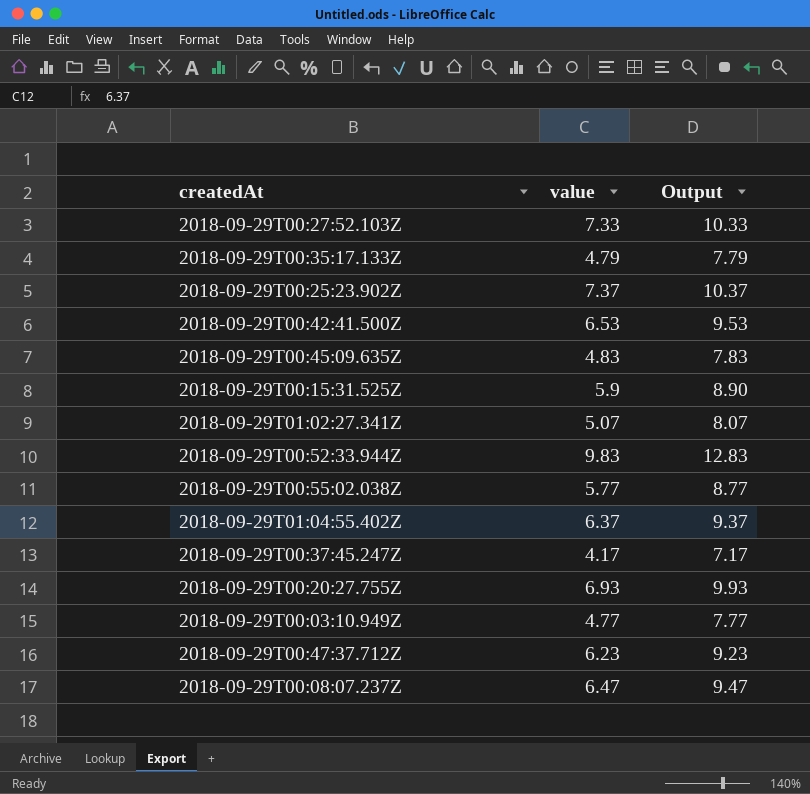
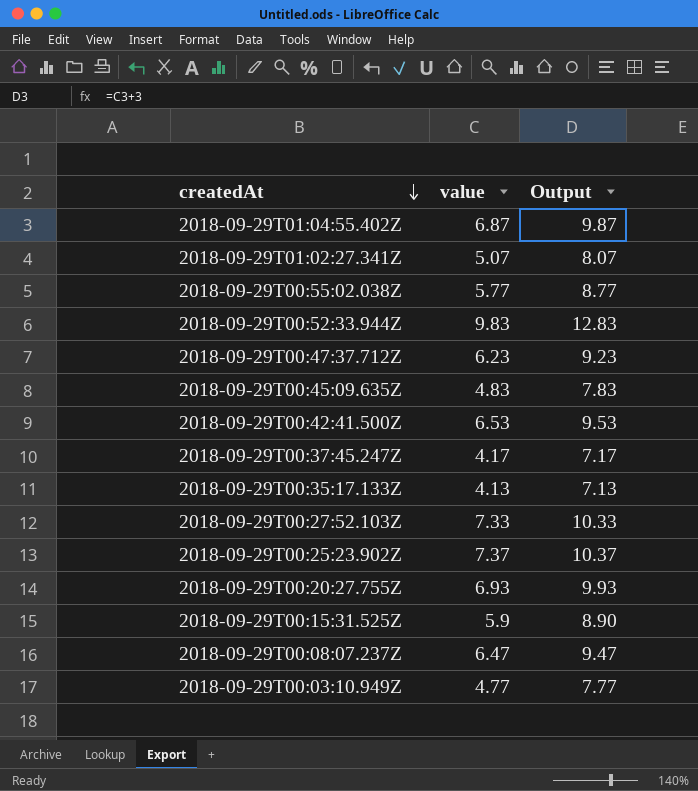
row order: none -> createdAt descending
2018-09-29T01:04:55.402Z | value: 6.37 -> 6.87
2018-09-29T01:04:55.402Z | Output: 9.37 -> 9.87
2018-09-29T00:35:17.133Z | value: 4.79 -> 4.13
2018-09-29T00:35:17.133Z | Output: 7.79 -> 7.13

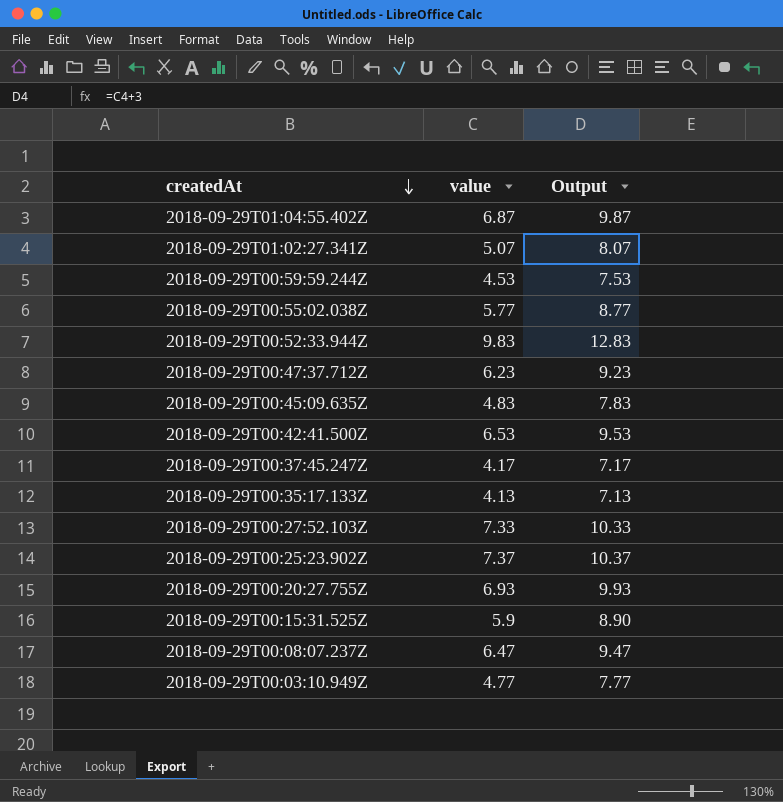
row 2018-09-29T00:59:59.244Z: none -> 4.53 | 7.53

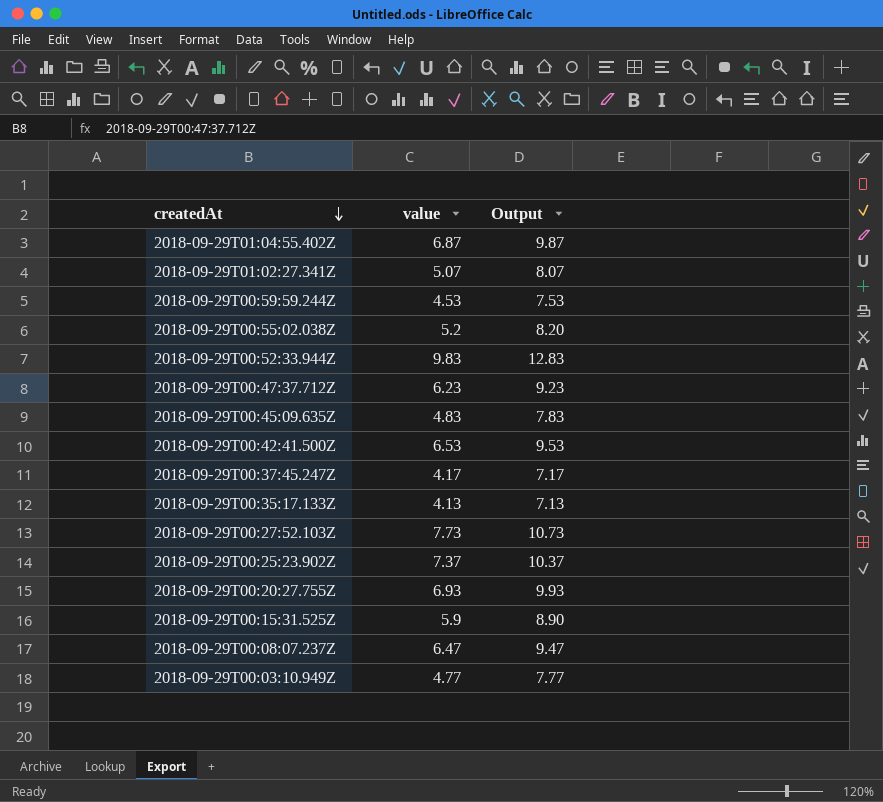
2018-09-29T00:55:02.038Z | value: 5.77 -> 5.2
2018-09-29T00:55:02.038Z | Output: 8.77 -> 8.20
2018-09-29T00:27:52.103Z | value: 7.33 -> 7.73
2018-09-29T00:27:52.103Z | Output: 10.33 -> 10.73

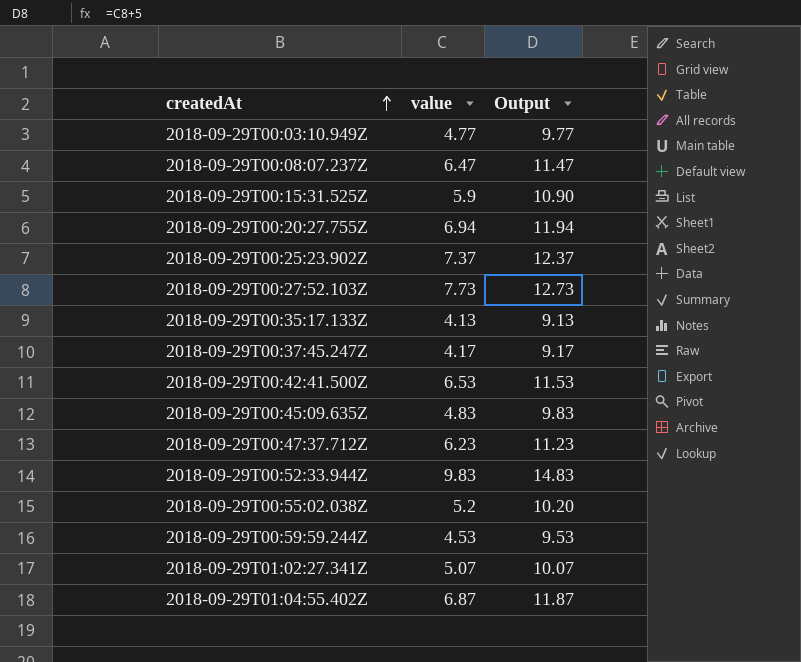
row order: createdAt descending -> createdAt ascending
column Output | formula: [value] + 3 -> [value] + 5
2018-09-29T00:20:27.755Z | value: 6.93 -> 6.94

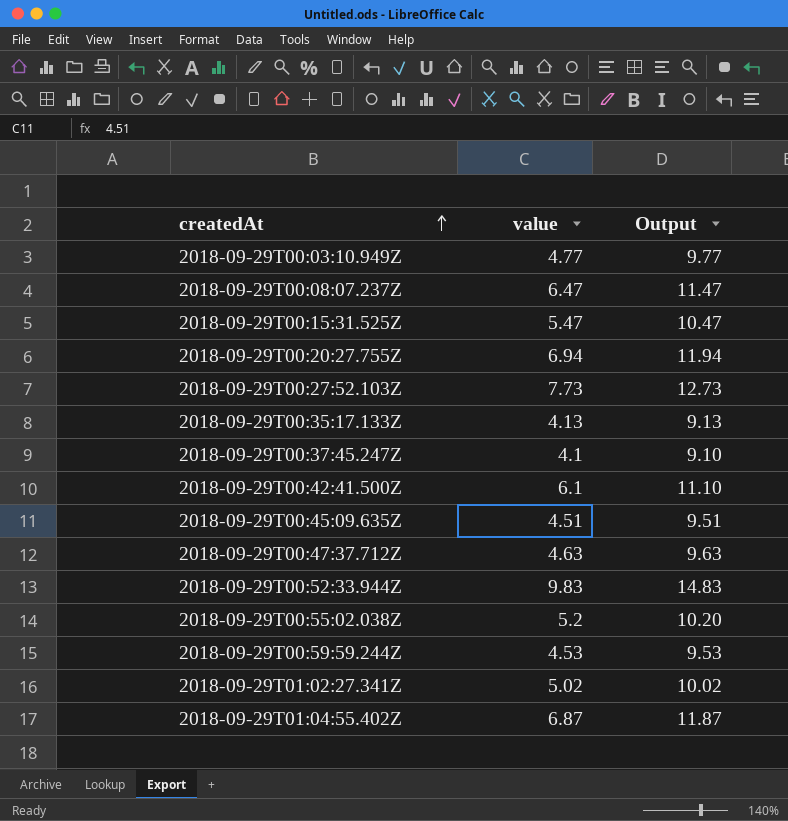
row 2018-09-29T00:25:23.902Z: 7.37 | 12.37 -> none
2018-09-29T00:15:31.525Z | value: 5.9 -> 5.47
2018-09-29T00:15:31.525Z | Output: 10.90 -> 10.47
2018-09-29T00:37:45.247Z | value: 4.17 -> 4.1
2018-09-29T00:37:45.247Z | Output: 9.17 -> 9.10
2018-09-29T00:42:41.500Z | value: 6.53 -> 6.1
2018-09-29T00:42:41.500Z | Output: 11.53 -> 11.10
2018-09-29T00:45:09.635Z | value: 4.83 -> 4.51
2018-09-29T00:45:09.635Z | Output: 9.83 -> 9.51
2018-09-29T00:47:37.712Z | value: 6.23 -> 4.63
2018-09-29T00:47:37.712Z | Output: 11.23 -> 9.63
2018-09-29T01:02:27.341Z | value: 5.07 -> 5.02
2018-09-29T01:02:27.341Z | Output: 10.07 -> 10.02

